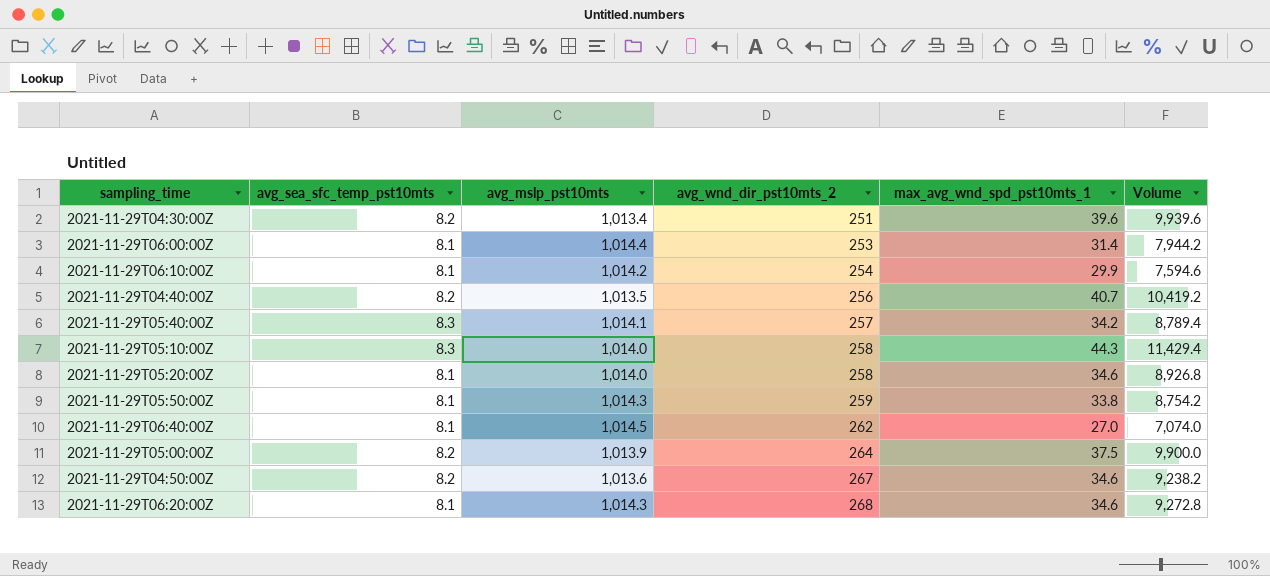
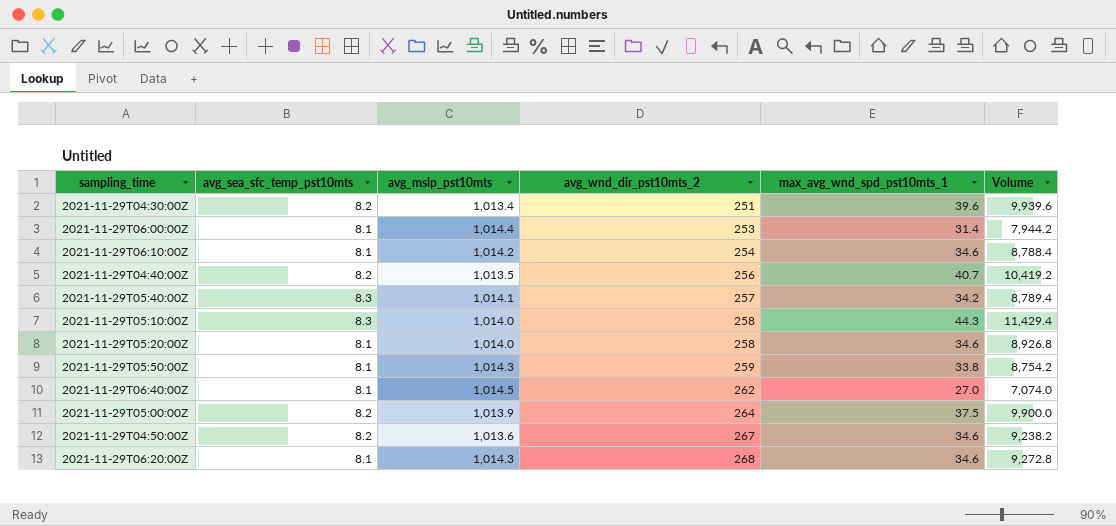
2021-11-29T06:10:00Z | max_avg_wnd_spd_pst10mts_1: 29.9 -> 34.6
2021-11-29T06:10:00Z | Volume: 7,594.6 -> 8,788.4

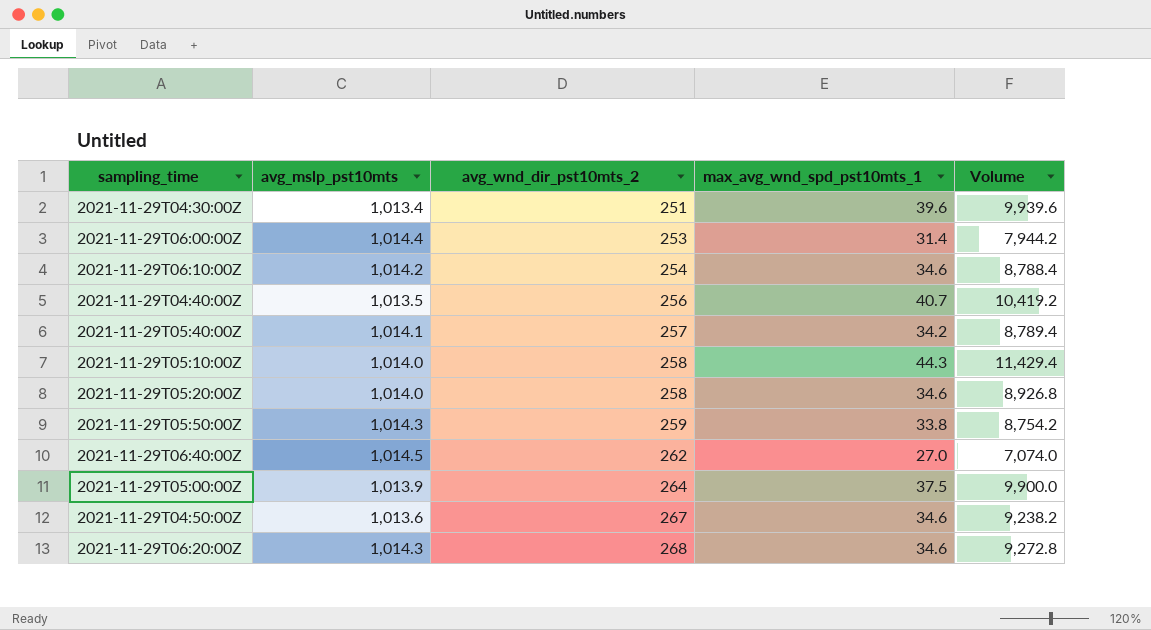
column avg_sea_sfc_temp_pst10mts | position: 2 -> none

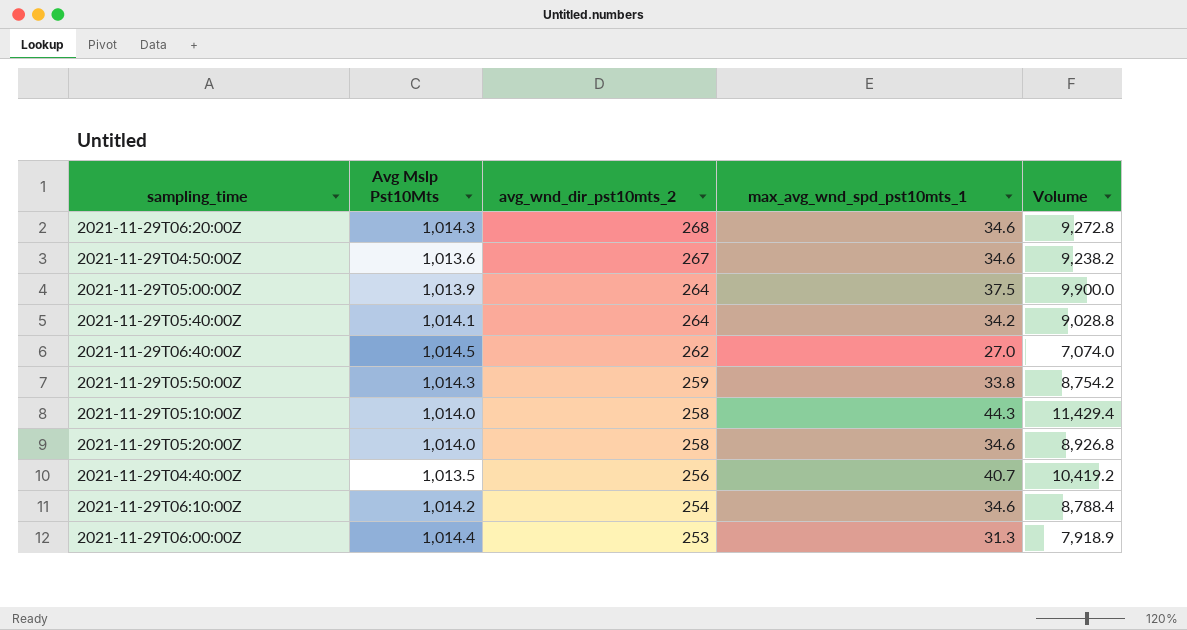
row order: avg_wnd_dir_pst10mts_2 ascending -> avg_wnd_dir_pst10mts_2 descending
column name: avg_mslp_pst10mts -> Avg Mslp Pst10Mts
row 2021-11-29T04:30:00Z: 1,013.4 | 251 | 39.6 | 9,939.6 -> none
2021-11-29T05:40:00Z | avg_wnd_dir_pst10mts_2: 257 -> 264
2021-11-29T05:40:00Z | Volume: 8,789.4 -> 9,028.8
2021-11-29T06:00:00Z | max_avg_wnd_spd_pst10mts_1: 31.4 -> 31.3
2021-11-29T06:00:00Z | Volume: 7,944.2 -> 7,918.9

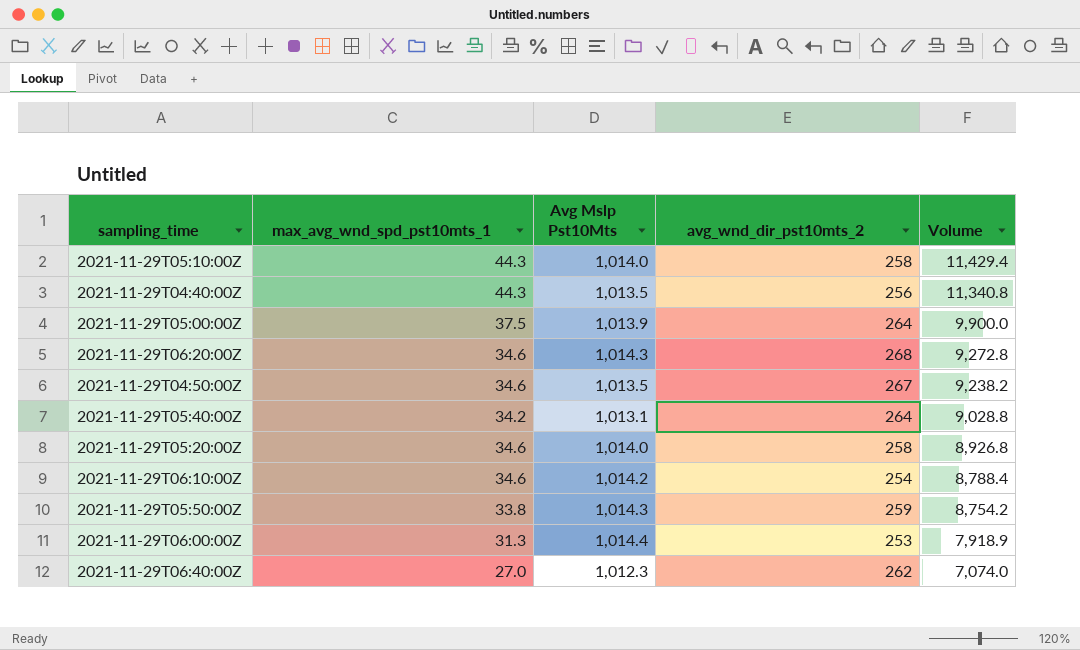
row order: avg_wnd_dir_pst10mts_2 descending -> Volume descending
column max_avg_wnd_spd_pst10mts_1 | position: 4 -> 2
2021-11-29T04:40:00Z | max_avg_wnd_spd_pst10mts_1: 40.7 -> 44.3
2021-11-29T04:40:00Z | Volume: 10,419.2 -> 11,340.8
2021-11-29T04:50:00Z | Avg Mslp Pst10Mts: 1,013.6 -> 1,013.5
2021-11-29T05:40:00Z | Avg Mslp Pst10Mts: 1,014.1 -> 1,013.1
2021-11-29T06:40:00Z | Avg Mslp Pst10Mts: 1,014.5 -> 1,012.3

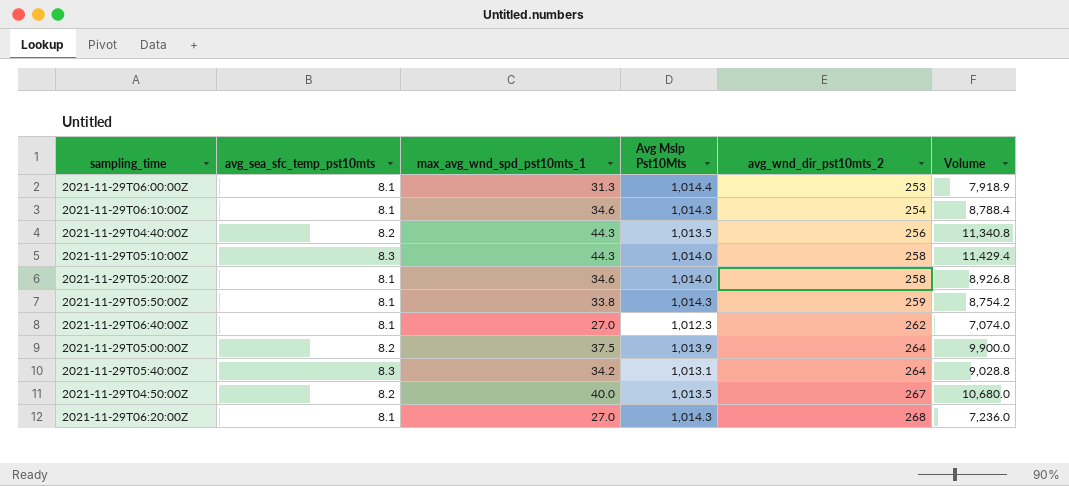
row order: Volume descending -> avg_wnd_dir_pst10mts_2 ascending
column avg_sea_sfc_temp_pst10mts | position: none -> 2
2021-11-29T06:10:00Z | Avg Mslp Pst10Mts: 1,014.2 -> 1,014.3
2021-11-29T04:50:00Z | max_avg_wnd_spd_pst10mts_1: 34.6 -> 40.0
2021-11-29T04:50:00Z | Volume: 9,238.2 -> 10,680.0
2021-11-29T06:20:00Z | max_avg_wnd_spd_pst10mts_1: 34.6 -> 27.0
2021-11-29T06:20:00Z | Volume: 9,272.8 -> 7,236.0

